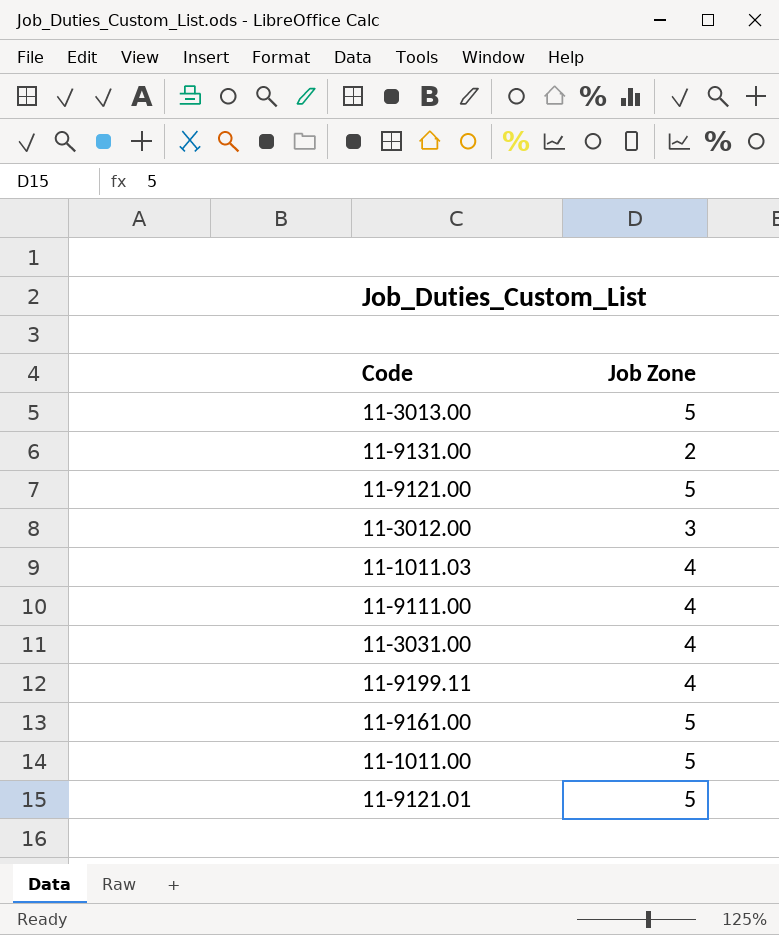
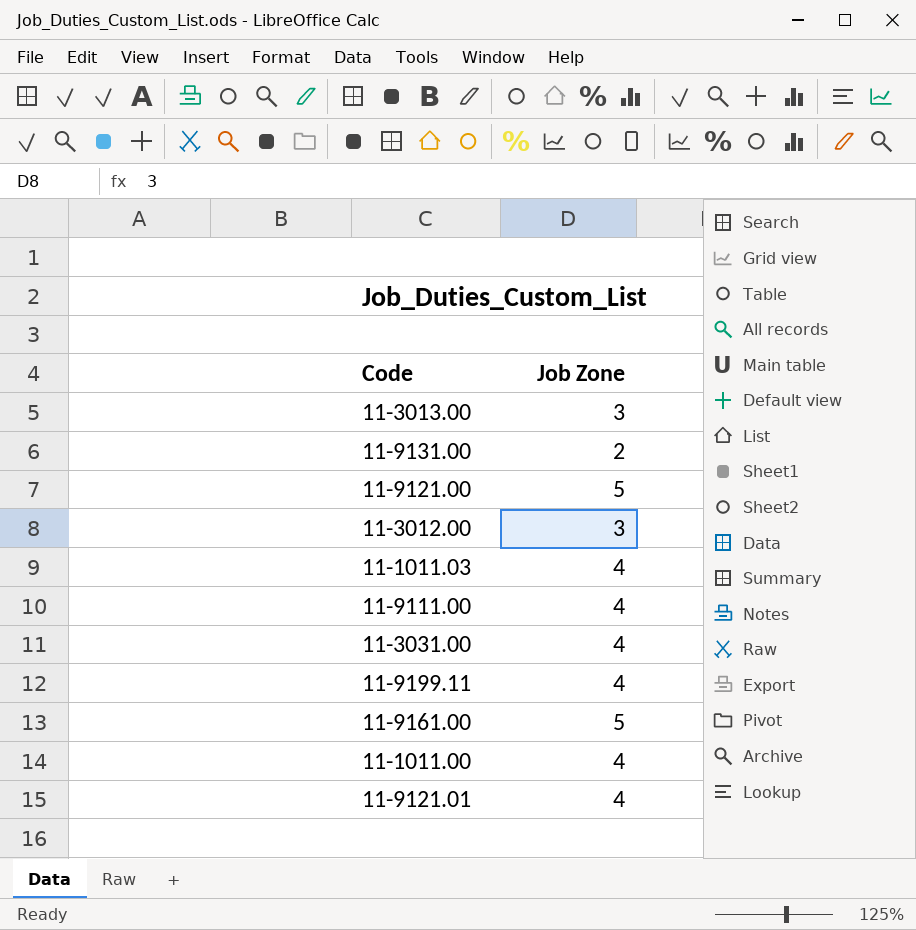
11-3013.00 | Job Zone: 5 -> 3
11-1011.00 | Job Zone: 5 -> 4
11-9121.01 | Job Zone: 5 -> 4

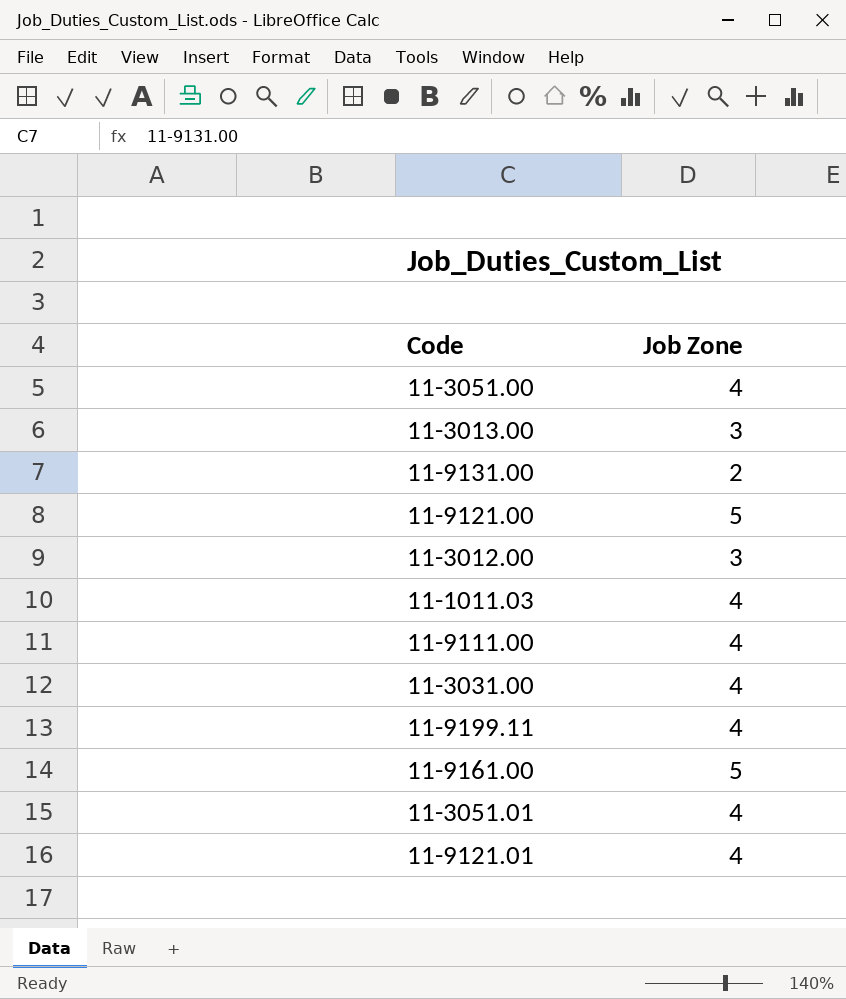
row 11-1011.00: 4 -> none
row 11-3051.00: none -> 4
row 11-3051.01: none -> 4

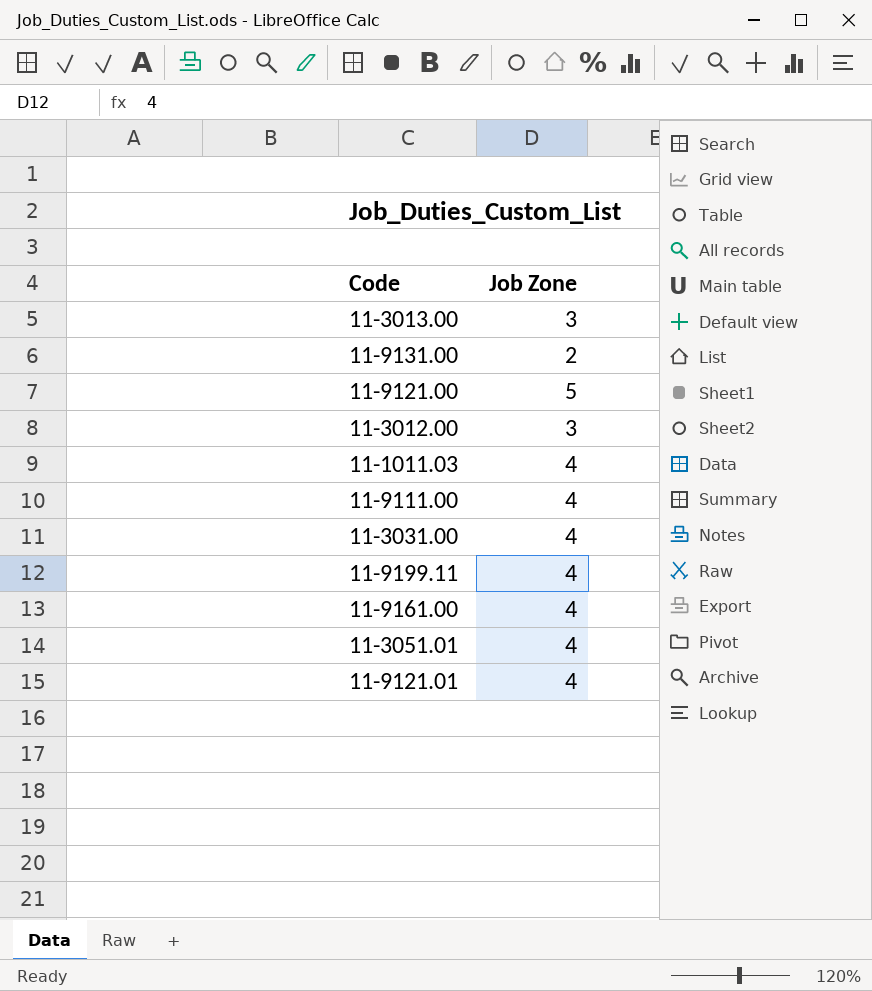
row 11-3051.00: 4 -> none
11-9161.00 | Job Zone: 5 -> 4

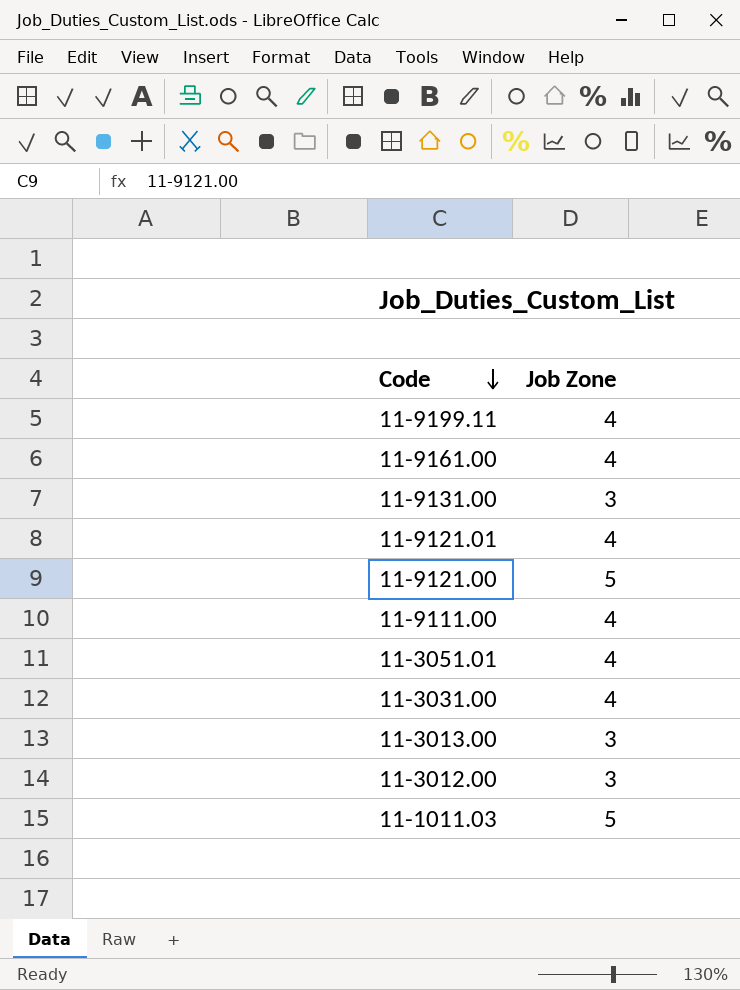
row order: none -> Code descending
11-9131.00 | Job Zone: 2 -> 3
11-1011.03 | Job Zone: 4 -> 5

